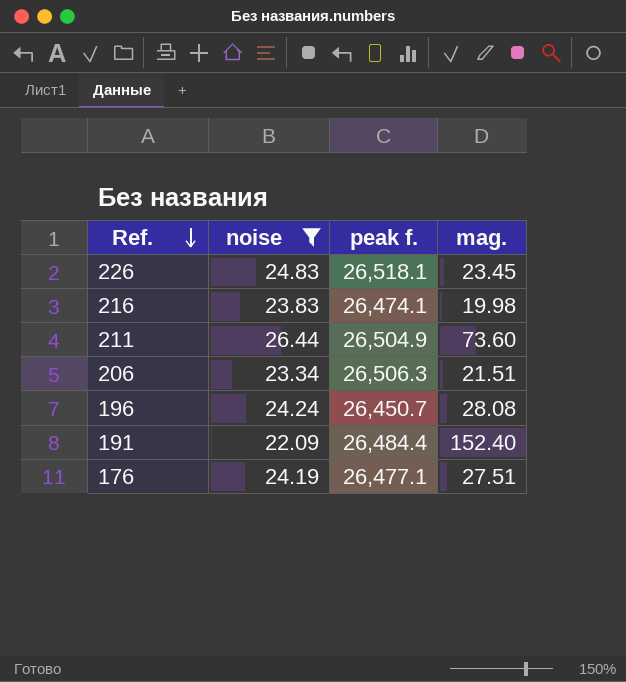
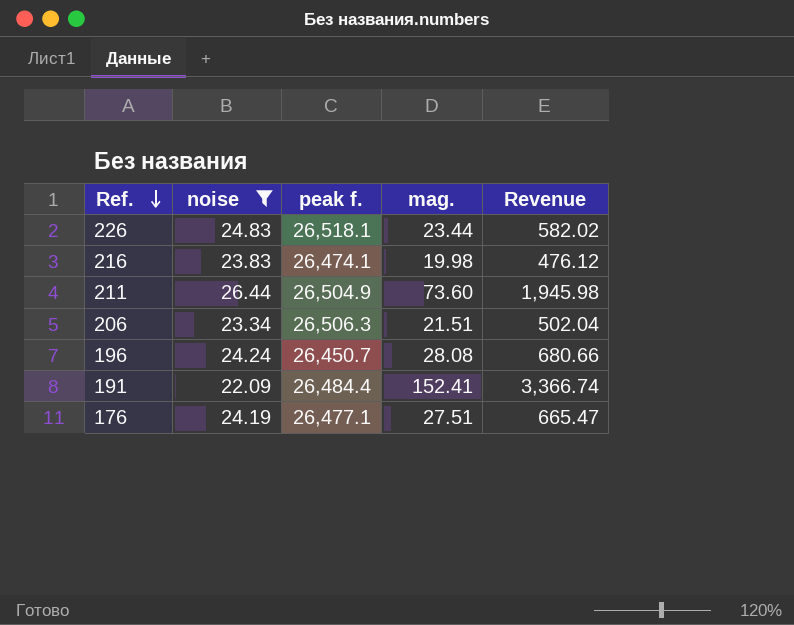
column Revenue | formula: none -> [noise] * [mag.]
226 | mag.: 23.45 -> 23.44
191 | mag.: 152.40 -> 152.41

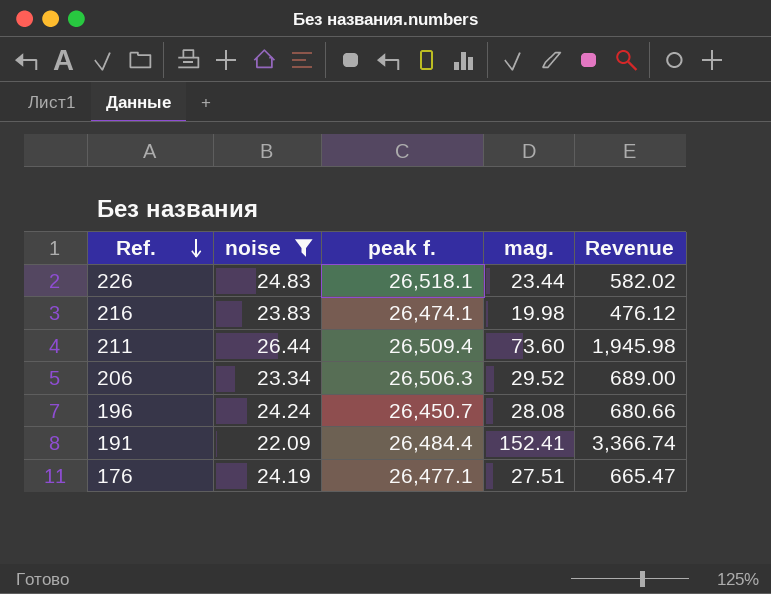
211 | peak f.: 26,504.9 -> 26,509.4
206 | mag.: 21.51 -> 29.52
206 | Revenue: 502.04 -> 689.00

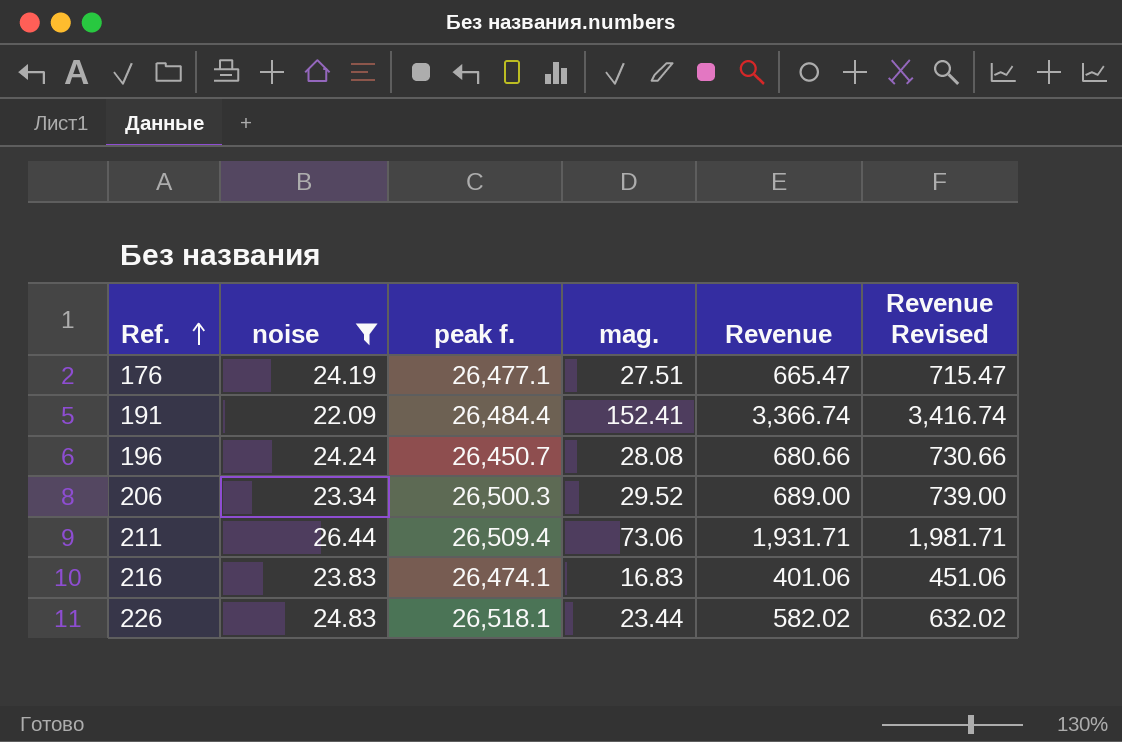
row order: Ref. descending -> Ref. ascending
column Revenue Revised | formula: none -> [Revenue] + 50
206 | peak f.: 26,506.3 -> 26,500.3
211 | mag.: 73.60 -> 73.06
211 | Revenue: 1,945.98 -> 1,931.71
216 | mag.: 19.98 -> 16.83
216 | Revenue: 476.12 -> 401.06

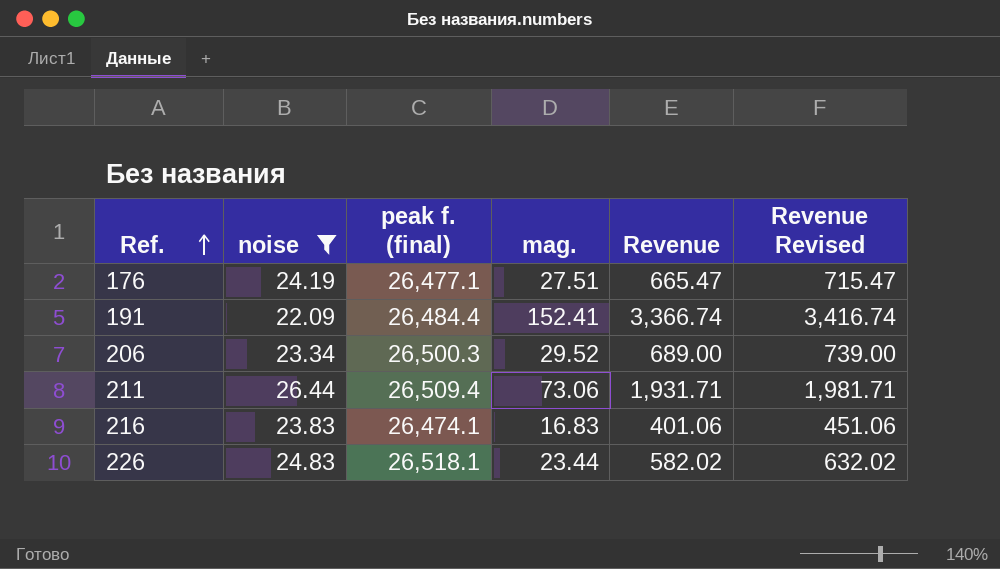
column name: peak f. -> peak f. (final)
row 196: 24.24 | 26,450.7 | 28.08 | 680.66 | 730.66 -> none

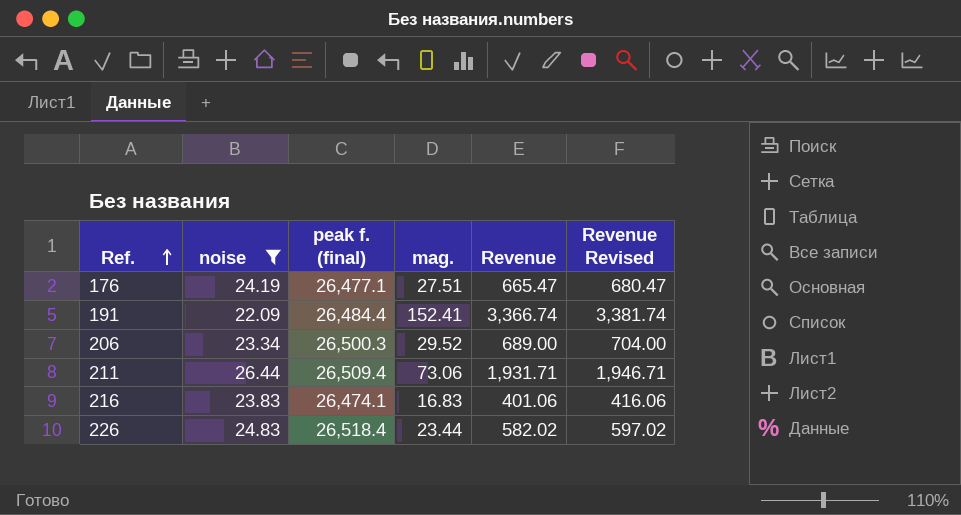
column Revenue Revised | formula: [Revenue] + 50 -> [Revenue] + 15
226 | peak f. (final): 26,518.1 -> 26,518.4

